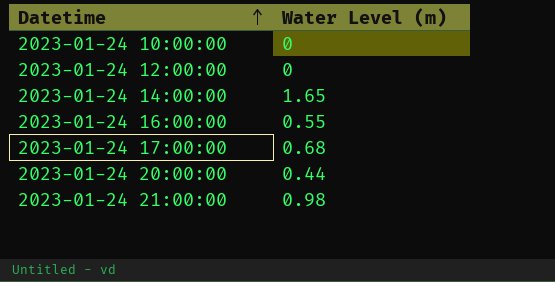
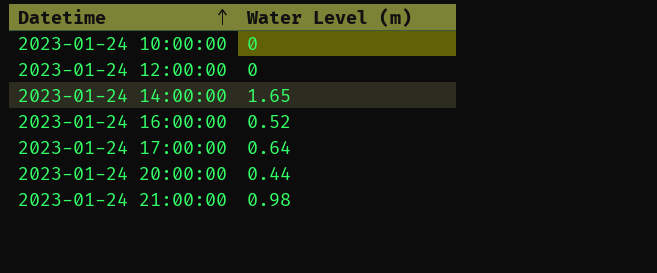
2023-01-24 16:00:00 | Water Level (m): 0.55 -> 0.52
2023-01-24 17:00:00 | Water Level (m): 0.68 -> 0.64

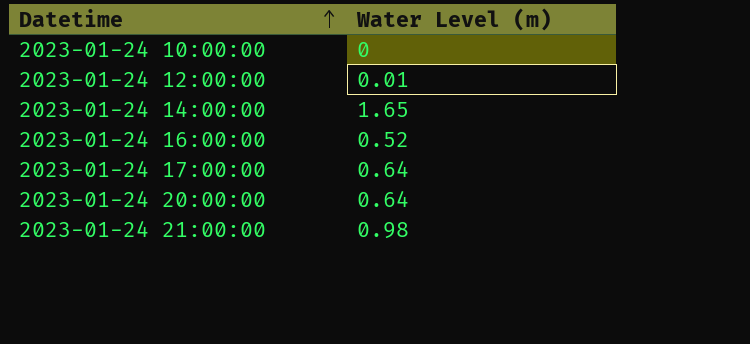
2023-01-24 12:00:00 | Water Level (m): 0 -> 0.01
2023-01-24 20:00:00 | Water Level (m): 0.44 -> 0.64

